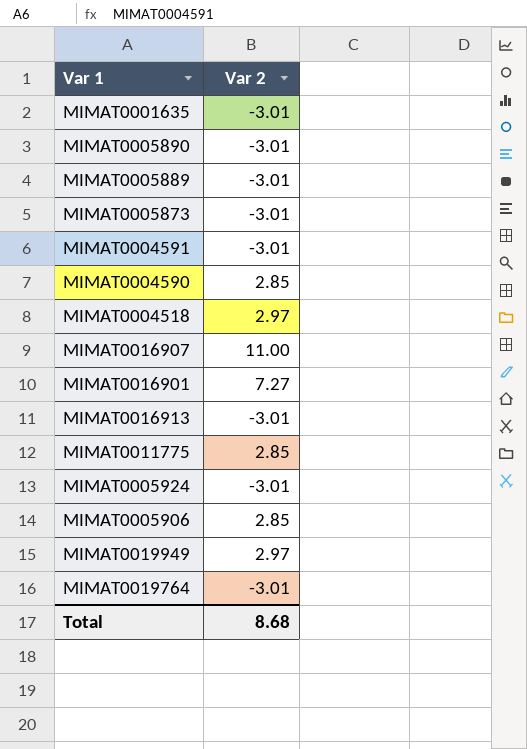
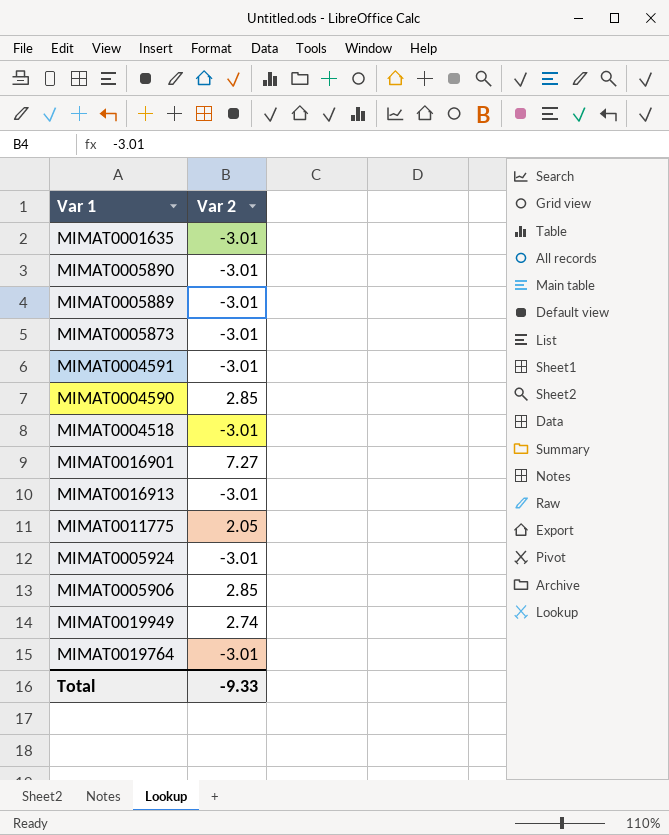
row MIMAT0016907: 11.00 -> none
MIMAT0004518 | Var 2: 2.97 -> -3.01
MIMAT0011775 | Var 2: 2.85 -> 2.05
MIMAT0019949 | Var 2: 2.97 -> 2.74
Total | Var 2: 8.68 -> -9.33

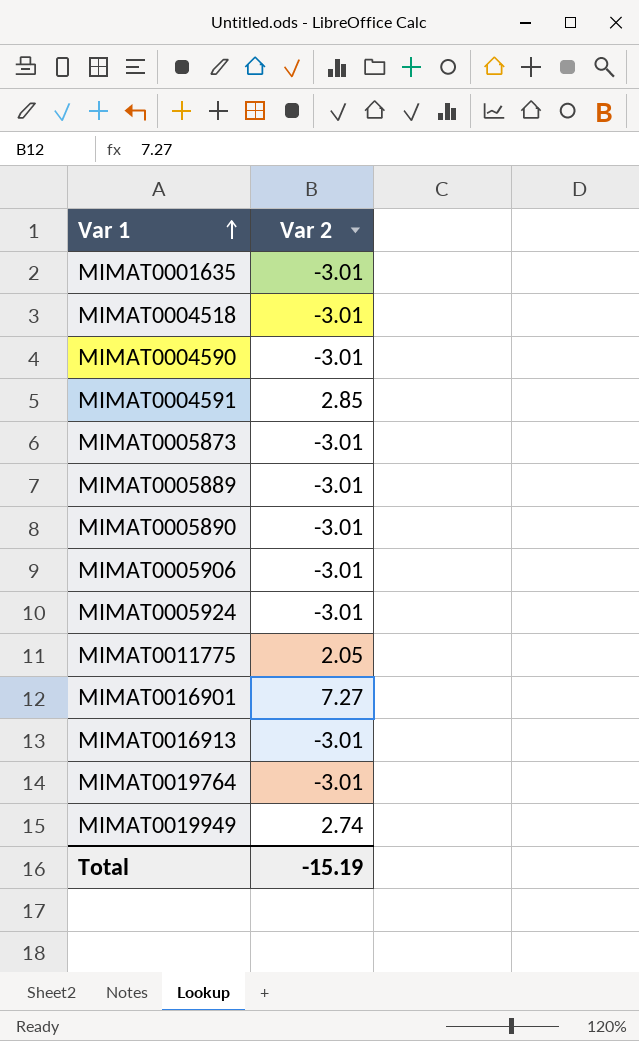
row order: none -> Var 1 ascending
MIMAT0004590 | Var 2: 2.85 -> -3.01
MIMAT0004591 | Var 2: -3.01 -> 2.85
MIMAT0005906 | Var 2: 2.85 -> -3.01
Total | Var 2: -9.33 -> -15.19

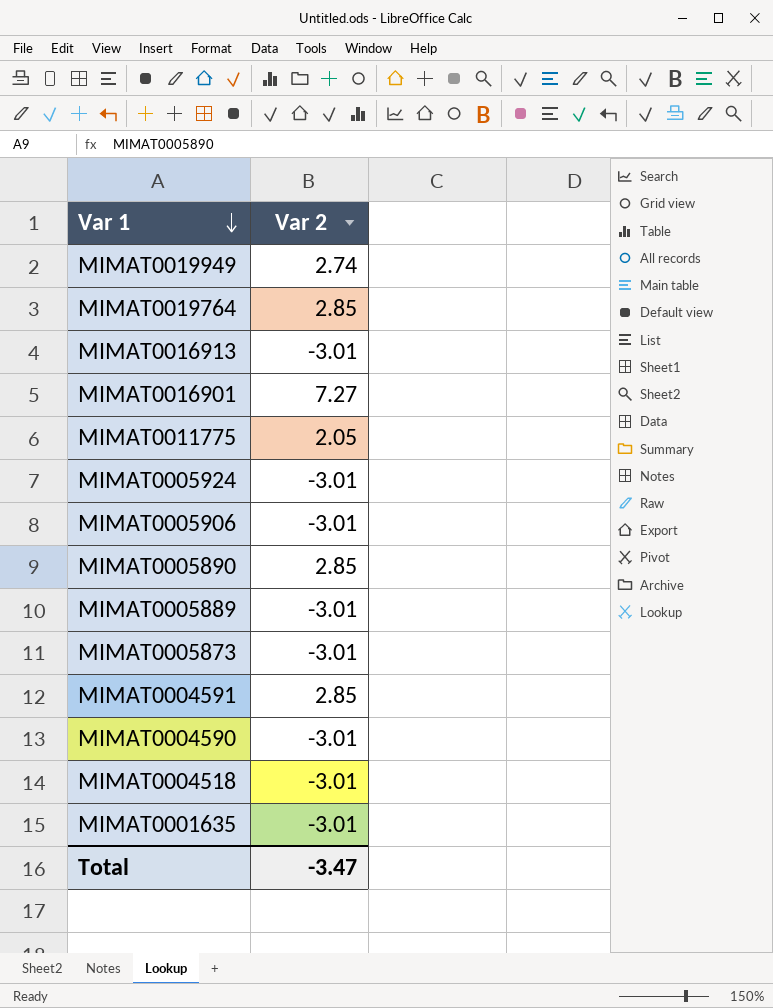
row order: Var 1 ascending -> Var 1 descending
MIMAT0019764 | Var 2: -3.01 -> 2.85
MIMAT0005890 | Var 2: -3.01 -> 2.85
Total | Var 2: -15.19 -> -3.47

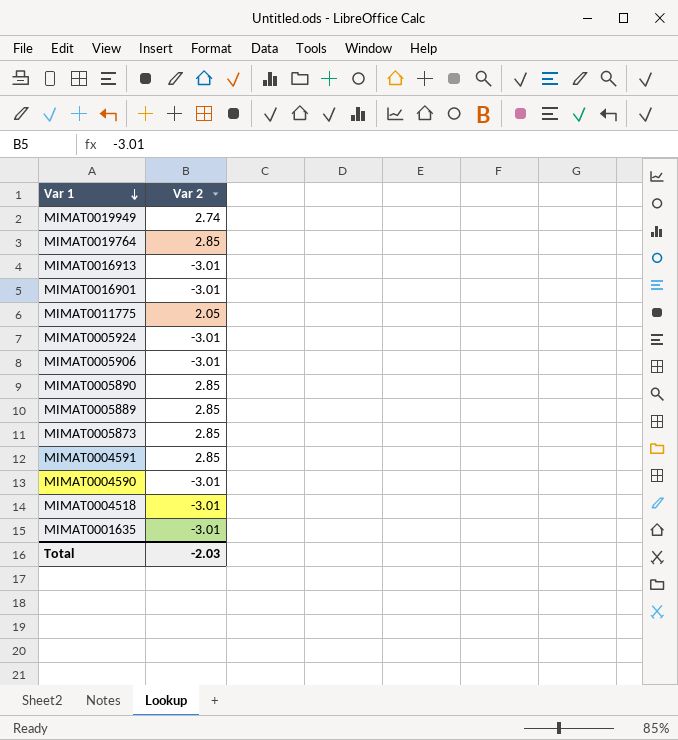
MIMAT0016901 | Var 2: 7.27 -> -3.01
MIMAT0005889 | Var 2: -3.01 -> 2.85
MIMAT0005873 | Var 2: -3.01 -> 2.85
Total | Var 2: -3.47 -> -2.03

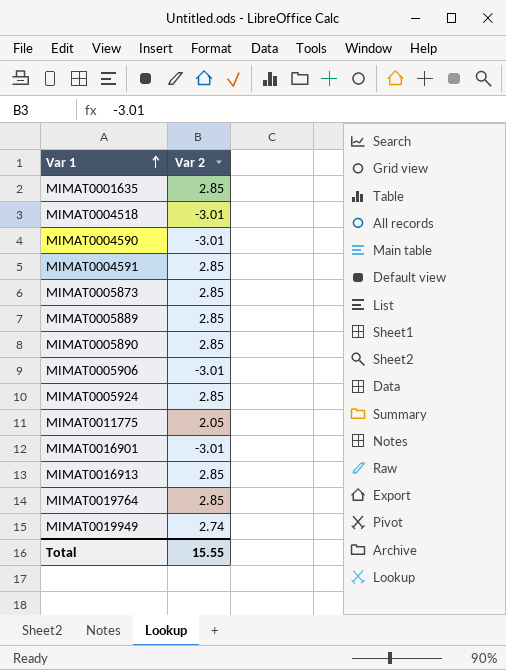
row order: Var 1 descending -> Var 1 ascending
MIMAT0001635 | Var 2: -3.01 -> 2.85
MIMAT0005924 | Var 2: -3.01 -> 2.85
MIMAT0016913 | Var 2: -3.01 -> 2.85
Total | Var 2: -2.03 -> 15.55

